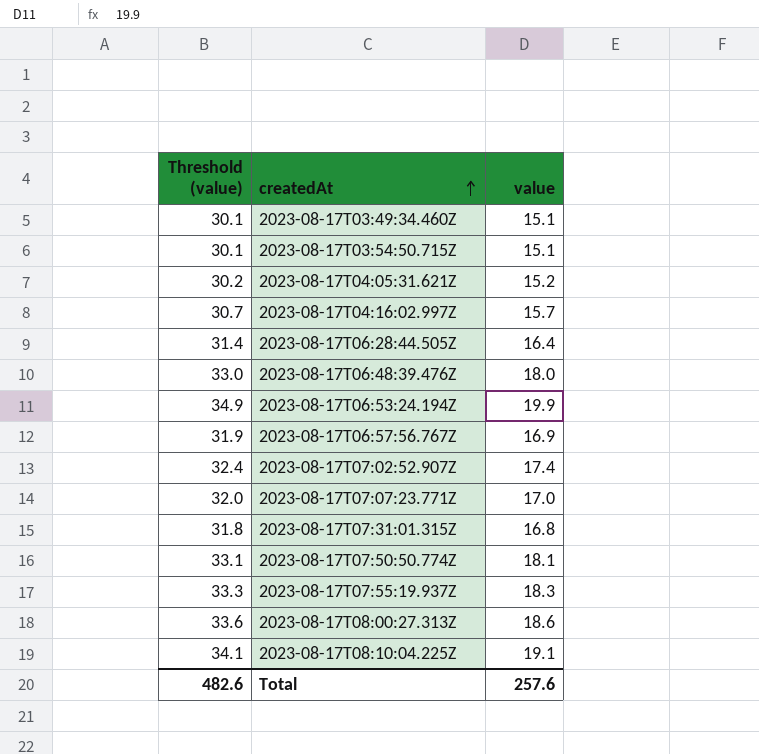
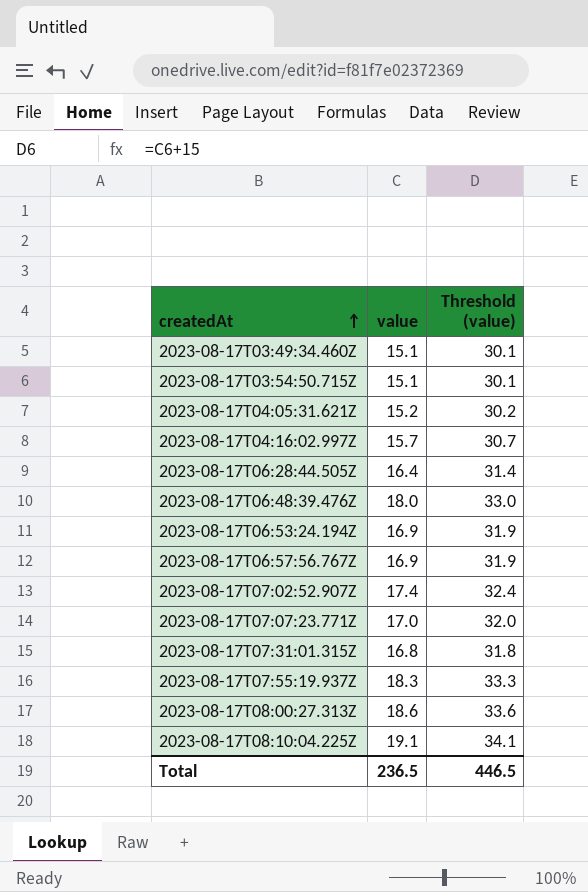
column Threshold (value) | position: 1 -> 3
row 2023-08-17T07:50:50.774Z: 33.1 | 18.1 -> none
2023-08-17T06:53:24.194Z | value: 19.9 -> 16.9
2023-08-17T06:53:24.194Z | Threshold (value): 34.9 -> 31.9
Total | value: 257.6 -> 236.5
Total | Threshold (value): 482.6 -> 446.5

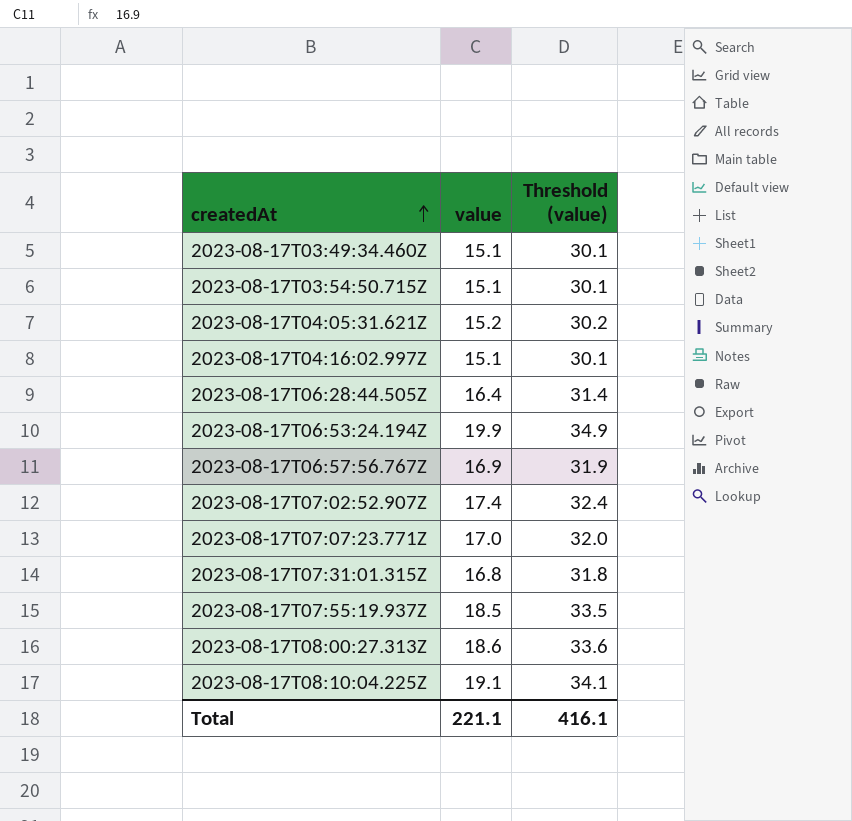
row 2023-08-17T06:48:39.476Z: 18.0 | 33.0 -> none
2023-08-17T04:16:02.997Z | value: 15.7 -> 15.1
2023-08-17T04:16:02.997Z | Threshold (value): 30.7 -> 30.1
2023-08-17T06:53:24.194Z | value: 16.9 -> 19.9
2023-08-17T06:53:24.194Z | Threshold (value): 31.9 -> 34.9
2023-08-17T07:55:19.937Z | value: 18.3 -> 18.5
2023-08-17T07:55:19.937Z | Threshold (value): 33.3 -> 33.5
Total | value: 236.5 -> 221.1
Total | Threshold (value): 446.5 -> 416.1

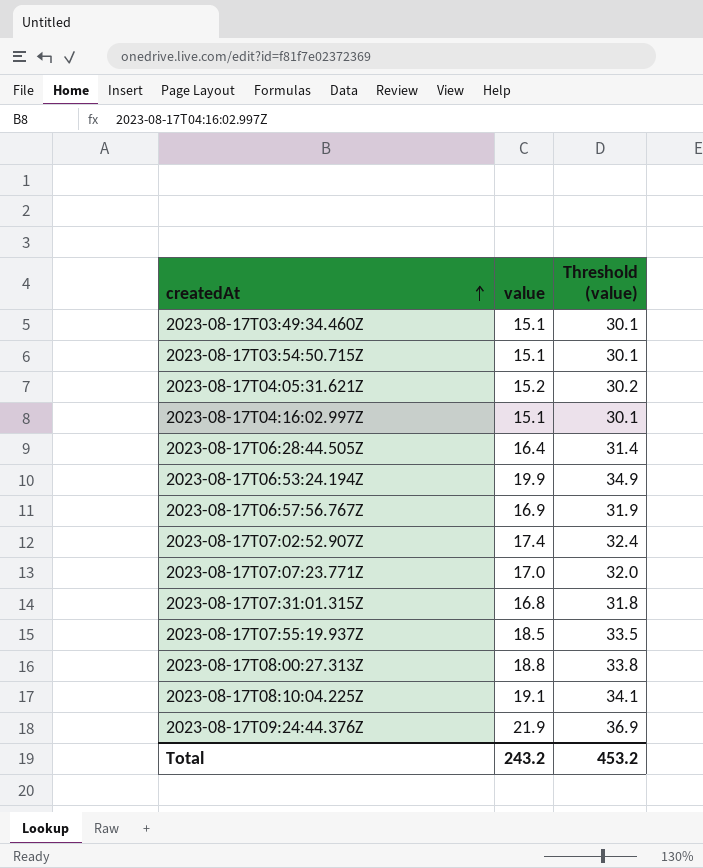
2023-08-17T08:00:27.313Z | value: 18.6 -> 18.8
2023-08-17T08:00:27.313Z | Threshold (value): 33.6 -> 33.8
row 2023-08-17T09:24:44.376Z: none -> 21.9 | 36.9
Total | value: 221.1 -> 243.2
Total | Threshold (value): 416.1 -> 453.2

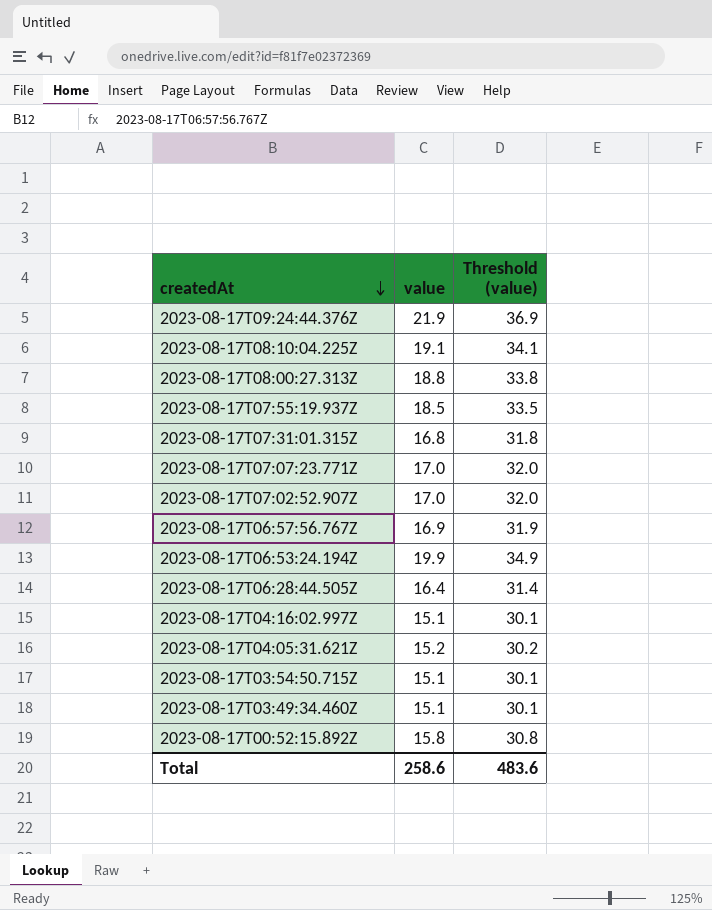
row order: createdAt ascending -> createdAt descending
2023-08-17T07:02:52.907Z | value: 17.4 -> 17.0
2023-08-17T07:02:52.907Z | Threshold (value): 32.4 -> 32.0
row 2023-08-17T00:52:15.892Z: none -> 15.8 | 30.8
Total | value: 243.2 -> 258.6
Total | Threshold (value): 453.2 -> 483.6

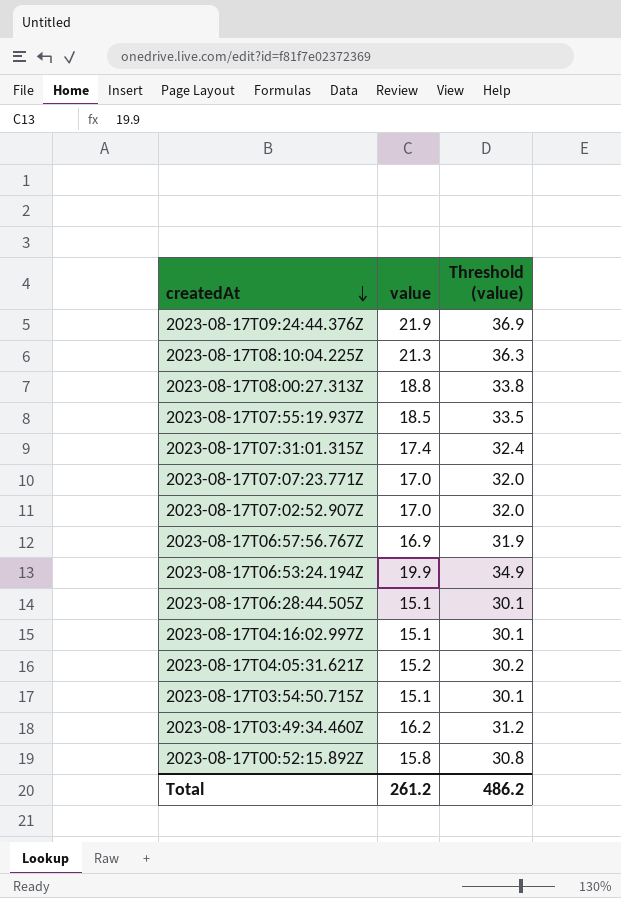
2023-08-17T08:10:04.225Z | value: 19.1 -> 21.3
2023-08-17T08:10:04.225Z | Threshold (value): 34.1 -> 36.3
2023-08-17T07:31:01.315Z | value: 16.8 -> 17.4
2023-08-17T07:31:01.315Z | Threshold (value): 31.8 -> 32.4
2023-08-17T06:28:44.505Z | value: 16.4 -> 15.1
2023-08-17T06:28:44.505Z | Threshold (value): 31.4 -> 30.1
2023-08-17T03:49:34.460Z | value: 15.1 -> 16.2
2023-08-17T03:49:34.460Z | Threshold (value): 30.1 -> 31.2
Total | value: 258.6 -> 261.2
Total | Threshold (value): 483.6 -> 486.2

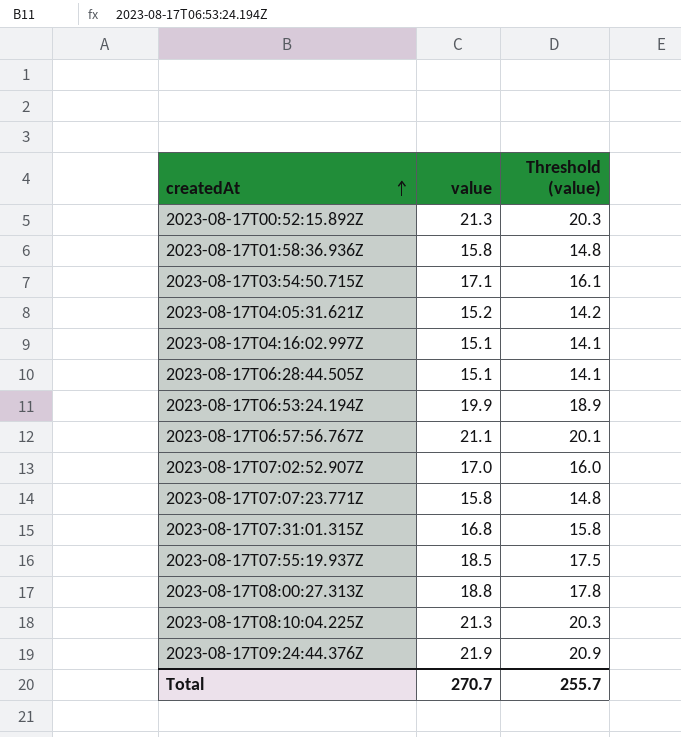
row order: createdAt descending -> createdAt ascending
column Threshold (value) | formula: [value] + 15 -> [value] - 1
row 2023-08-17T03:49:34.460Z: 16.2 | 31.2 -> none
2023-08-17T00:52:15.892Z | value: 15.8 -> 21.3
row 2023-08-17T01:58:36.936Z: none -> 15.8 | 14.8
2023-08-17T03:54:50.715Z | value: 15.1 -> 17.1
2023-08-17T06:57:56.767Z | value: 16.9 -> 21.1
2023-08-17T07:07:23.771Z | value: 17.0 -> 15.8
2023-08-17T07:31:01.315Z | value: 17.4 -> 16.8
Total | value: 261.2 -> 270.7
Total | Threshold (value): 486.2 -> 255.7

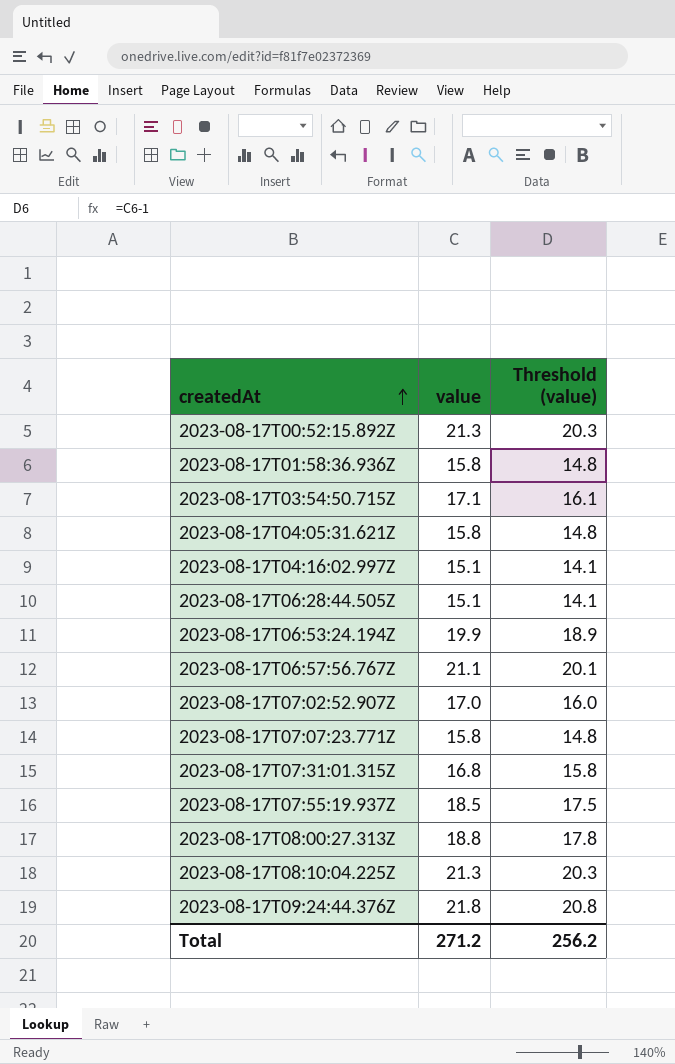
2023-08-17T04:05:31.621Z | value: 15.2 -> 15.8
2023-08-17T04:05:31.621Z | Threshold (value): 14.2 -> 14.8
2023-08-17T09:24:44.376Z | value: 21.9 -> 21.8
2023-08-17T09:24:44.376Z | Threshold (value): 20.9 -> 20.8
Total | value: 270.7 -> 271.2
Total | Threshold (value): 255.7 -> 256.2

